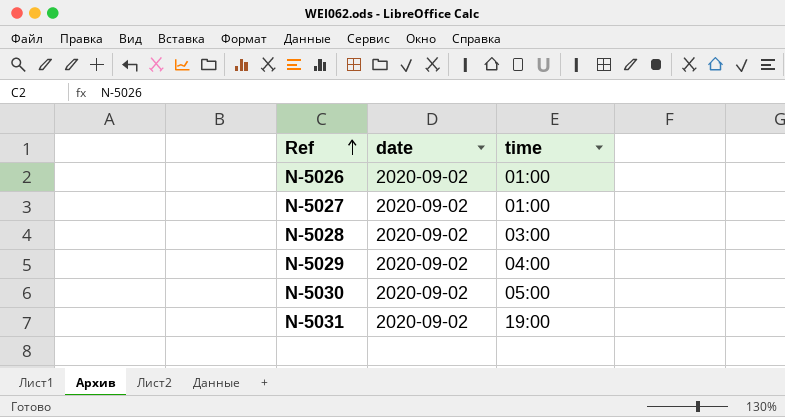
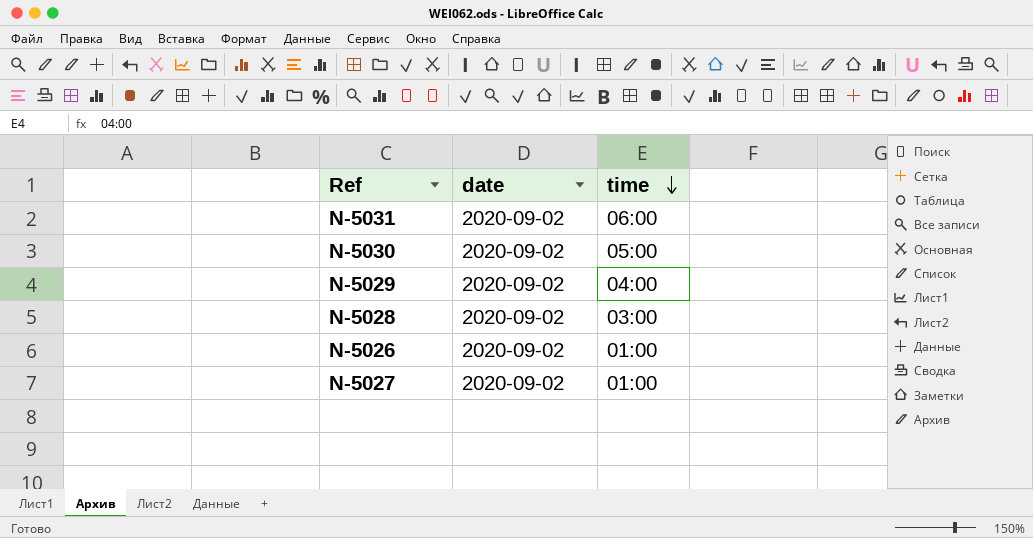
row order: Ref ascending -> time descending
N-5031 | time: 19:00 -> 06:00

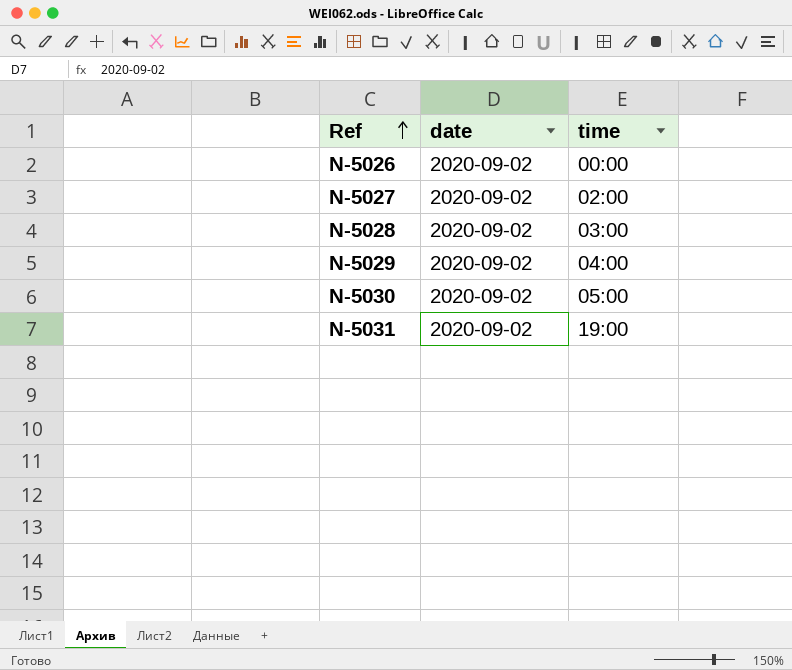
row order: time descending -> Ref ascending
N-5026 | time: 01:00 -> 00:00
N-5027 | time: 01:00 -> 02:00
N-5031 | time: 06:00 -> 19:00

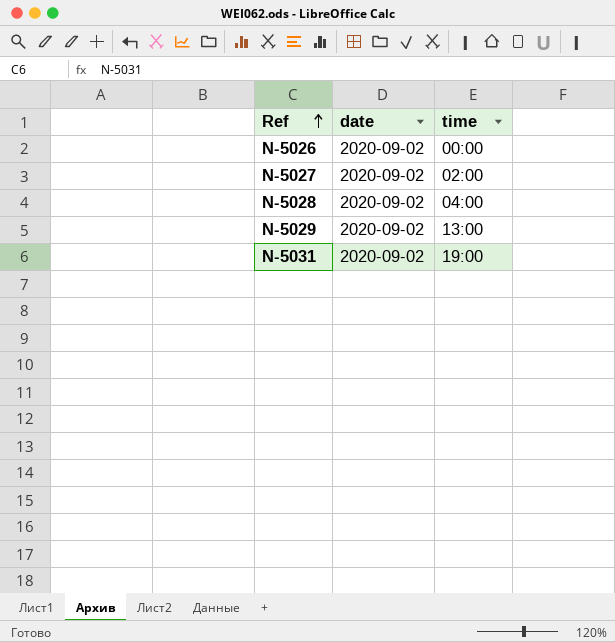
row N-5030: 2020-09-02 | 05:00 -> none
N-5028 | time: 03:00 -> 04:00
N-5029 | time: 04:00 -> 13:00

